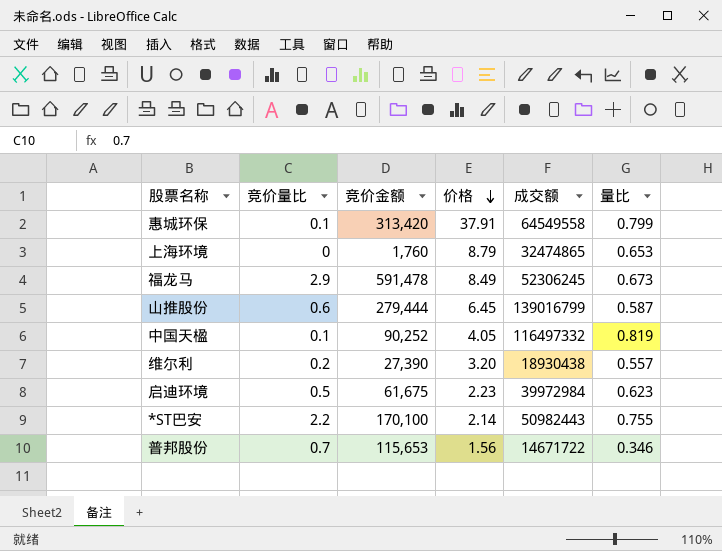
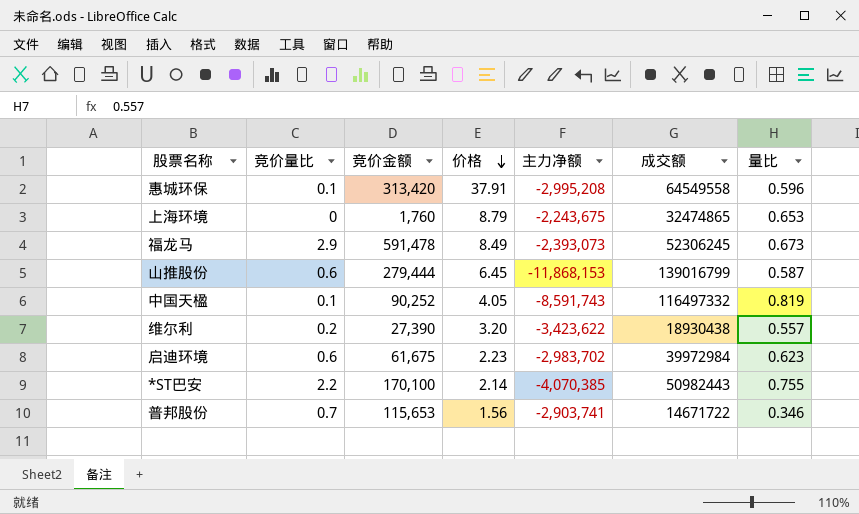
column 主力净额 | position: none -> 5
惠城环保 | 量比: 0.799 -> 0.596
启迪环境 | 竞价量比: 0.5 -> 0.6

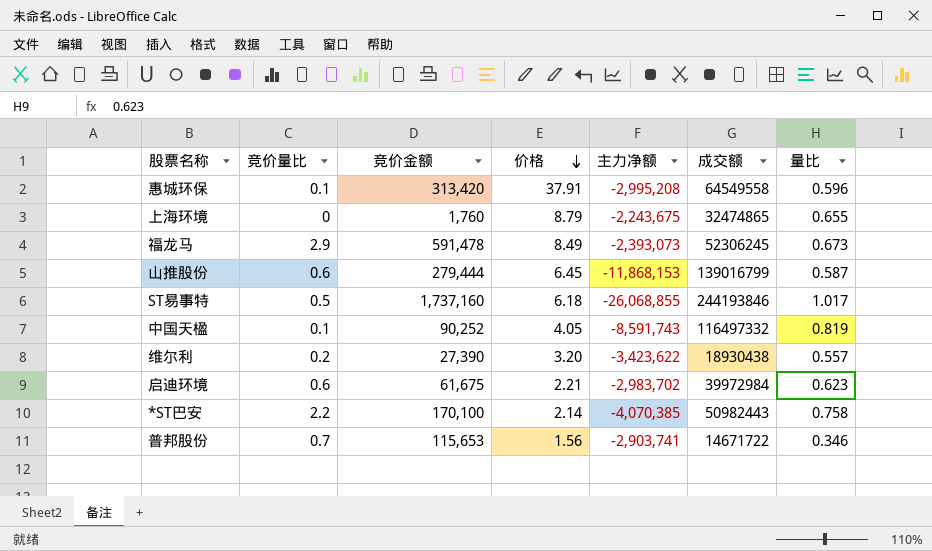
上海环境 | 量比: 0.653 -> 0.655
row ST易事特: none -> 0.5 | 1,737,160 | 6.18 | -26,068,855 | 244193846 | 1.017
启迪环境 | 价格: 2.23 -> 2.21
*ST巴安 | 量比: 0.755 -> 0.758

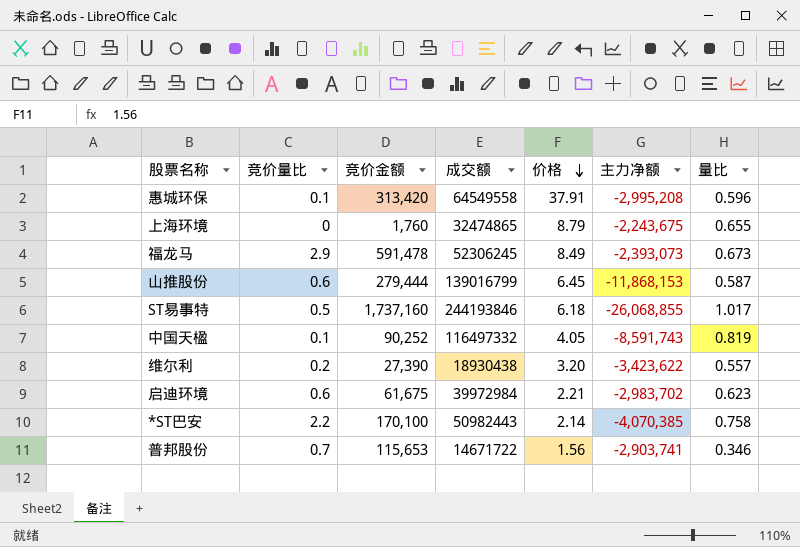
column 成交额 | position: 6 -> 4

